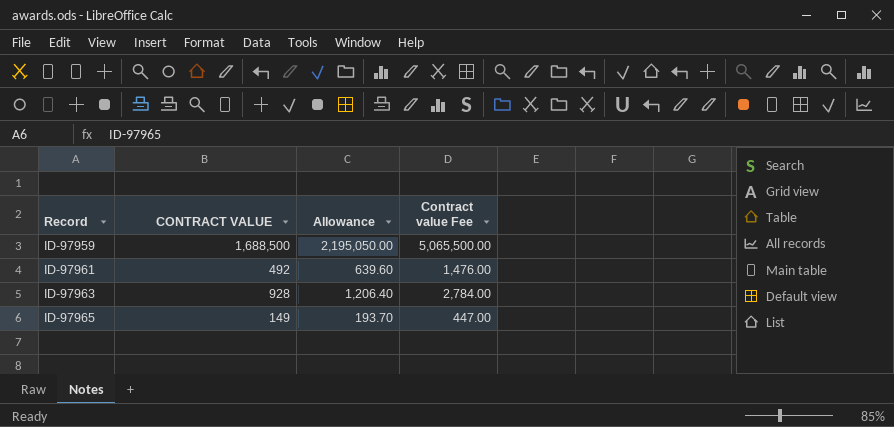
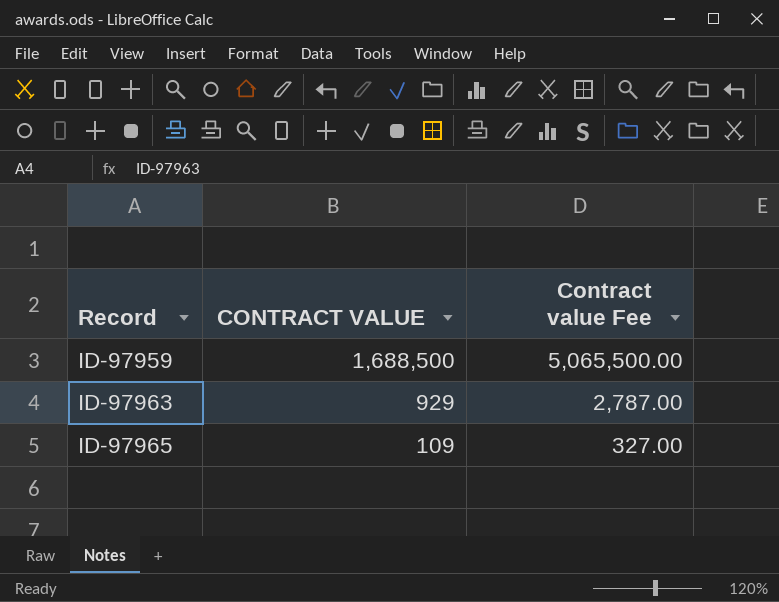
column Allowance | formula: [CONTRACT VALUE] * 1.3 -> none
row ID-97961: 492 | 639.60 | 1,476.00 -> none
ID-97963 | CONTRACT VALUE: 928 -> 929
ID-97963 | Contract value Fee: 2,784.00 -> 2,787.00
ID-97965 | CONTRACT VALUE: 149 -> 109
ID-97965 | Contract value Fee: 447.00 -> 327.00

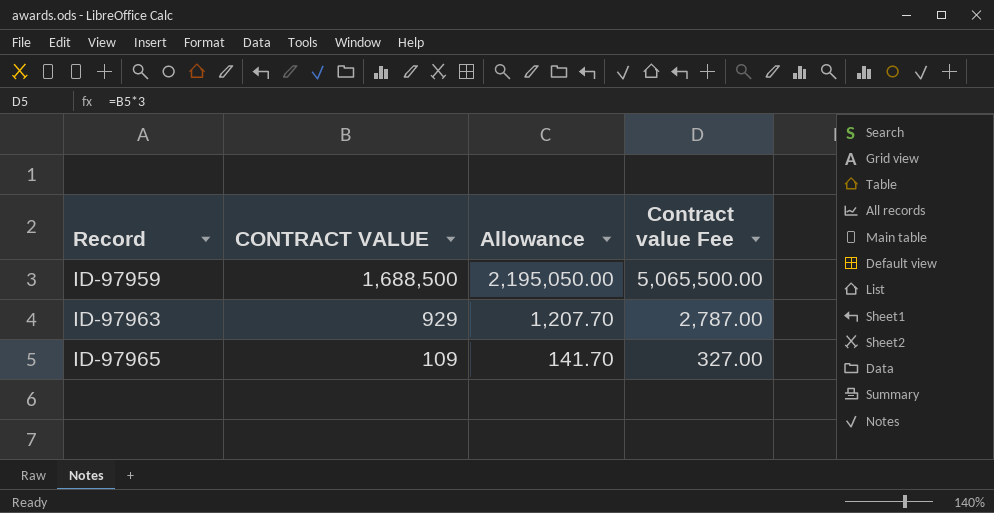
column Allowance | formula: none -> [CONTRACT VALUE] * 1.3

